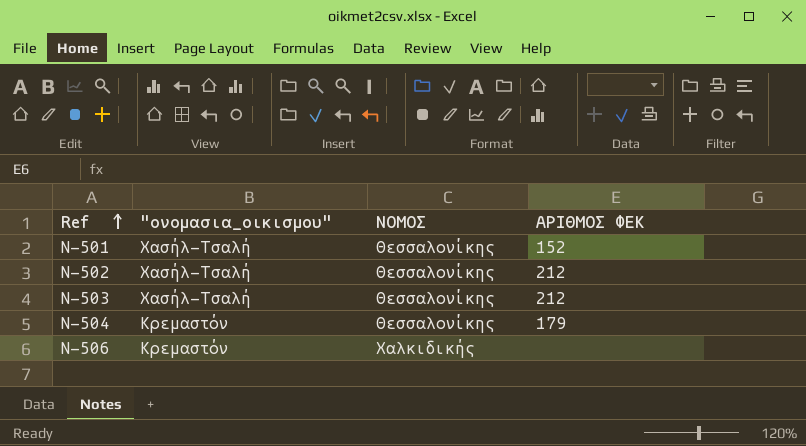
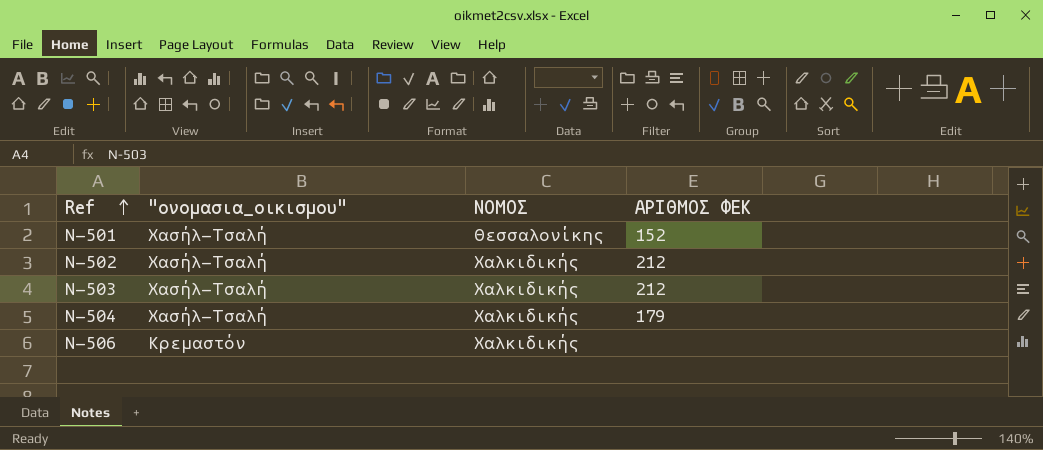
N-502 | ΝΟΜΟΣ: Θεσσαλονίκης -> Χαλκιδικής
N-503 | ΝΟΜΟΣ: Θεσσαλονίκης -> Χαλκιδικής
N-504 | "ονομασια_οικισμου": Κρεμαστόν -> Χασήλ-Τσαλή
N-504 | ΝΟΜΟΣ: Θεσσαλονίκης -> Χαλκιδικής

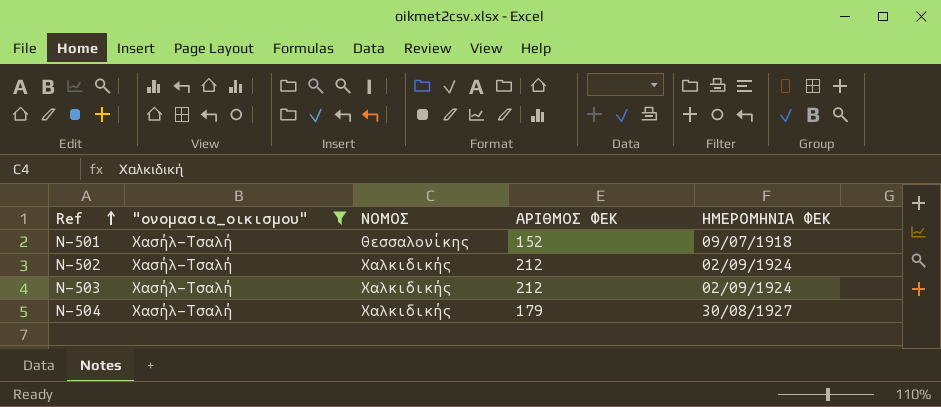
filter: none -> "ονομασια_οικισμου" = Χασήλ-Τσαλή
column ΗΜΕΡΟΜΗΝΙΑ ΦΕΚ | position: none -> 5

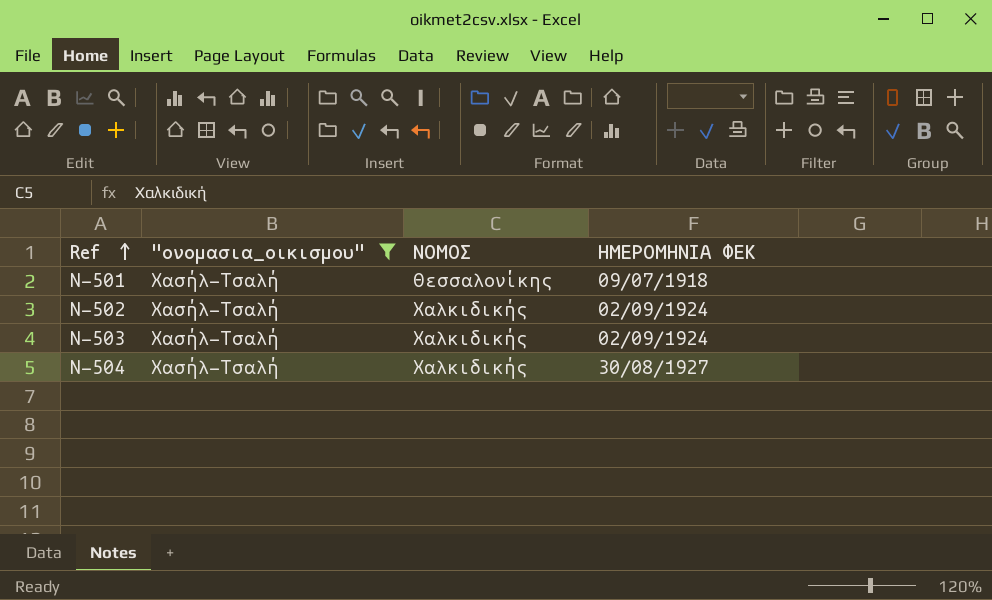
column ΑΡΙΘΜΟΣ ΦΕΚ | position: 4 -> none

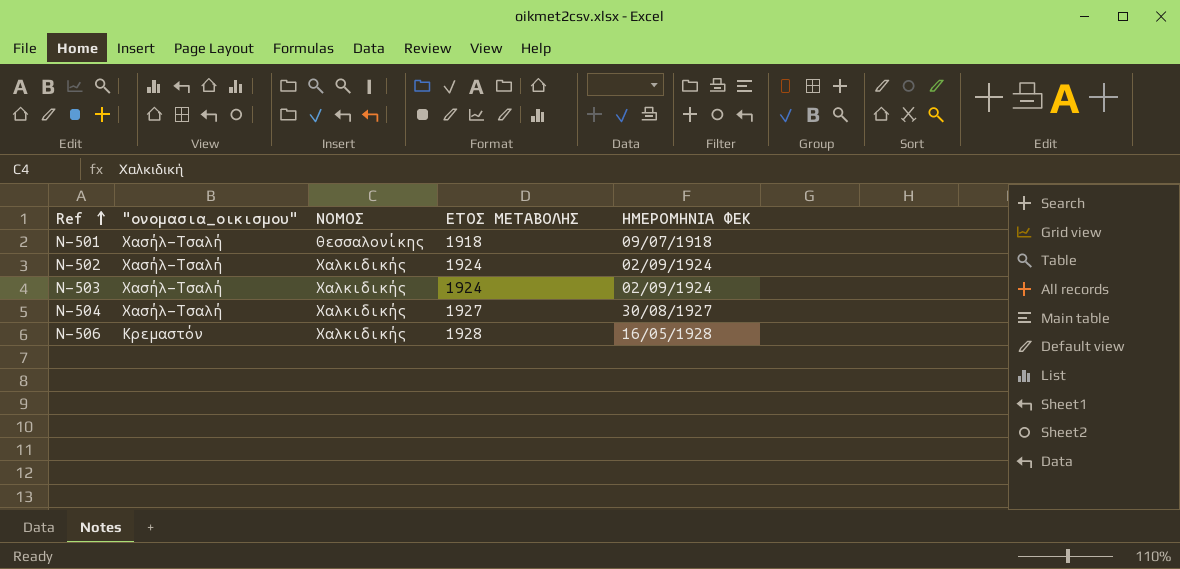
filter: "ονομασια_οικισμου" = Χασήλ-Τσαλή -> none
column ΕΤΟΣ ΜΕΤΑΒΟΛΗΣ | position: none -> 4

